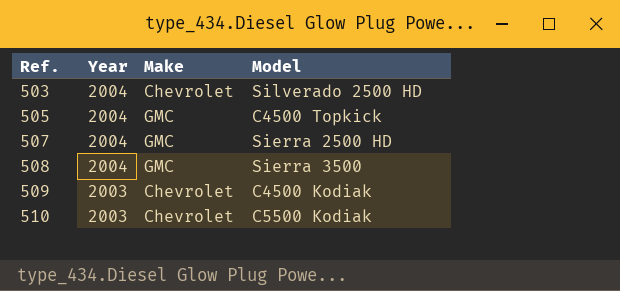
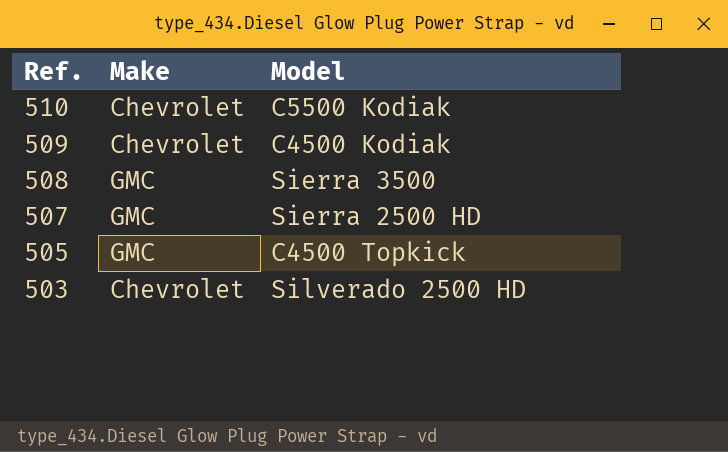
row order: Ref. ascending -> Ref. descending
column Year | position: 2 -> none

